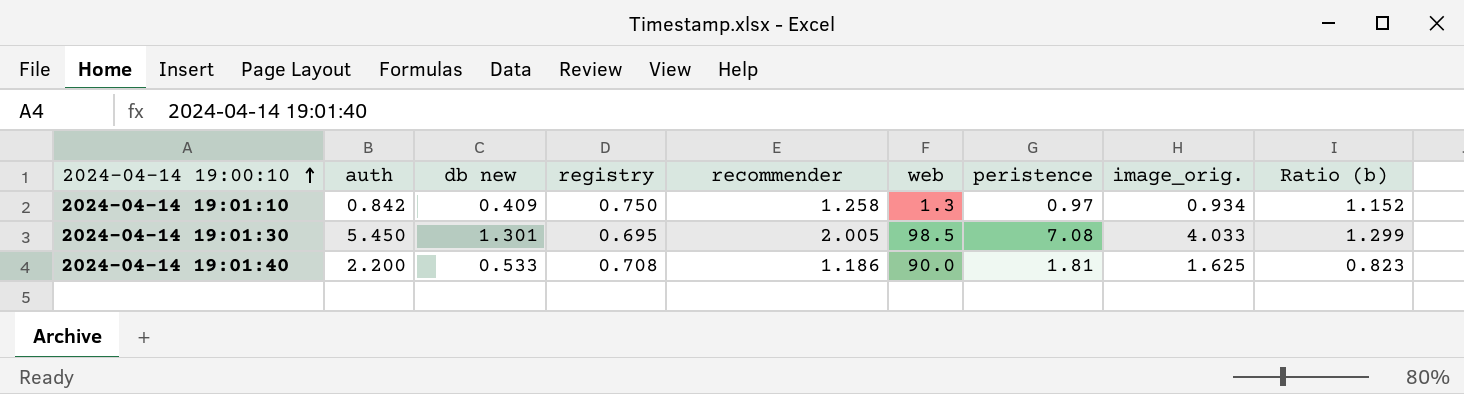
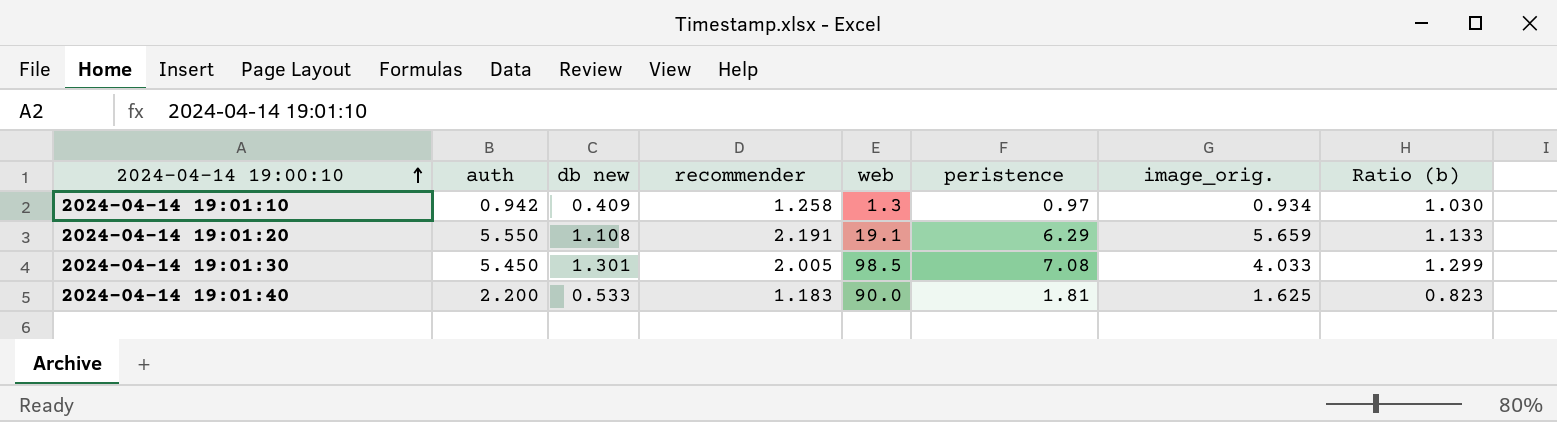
column registry | position: 4 -> none
2024-04-14 19:01:10 | auth: 0.842 -> 0.942
2024-04-14 19:01:10 | Ratio (b): 1.152 -> 1.030
row 2024-04-14 19:01:20: none -> 5.550 | 1.108 | 2.191 | 19.1 | 6.29 | 5.659 | 1.133
2024-04-14 19:01:40 | recommender: 1.186 -> 1.183

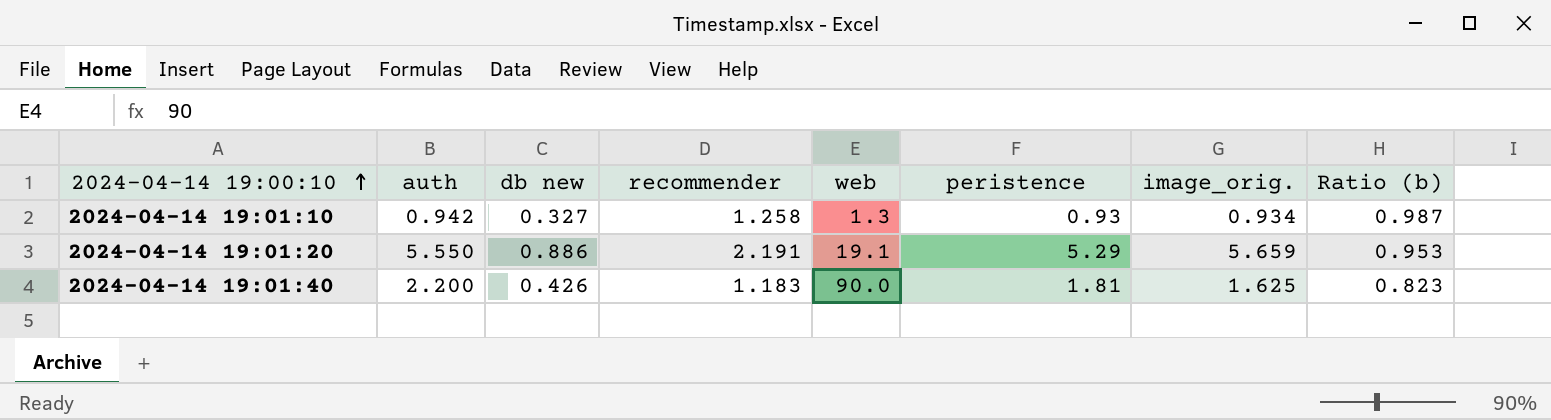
row 2024-04-14 19:01:30: 5.450 | 1.301 | 2.005 | 98.5 | 7.08 | 4.033 | 1.299 -> none
2024-04-14 19:01:10 | db new: 0.409 -> 0.327
2024-04-14 19:01:10 | peristence: 0.97 -> 0.93
2024-04-14 19:01:10 | Ratio (b): 1.030 -> 0.987
2024-04-14 19:01:20 | db new: 1.108 -> 0.886
2024-04-14 19:01:20 | peristence: 6.29 -> 5.29
2024-04-14 19:01:20 | Ratio (b): 1.133 -> 0.953
2024-04-14 19:01:40 | db new: 0.533 -> 0.426

